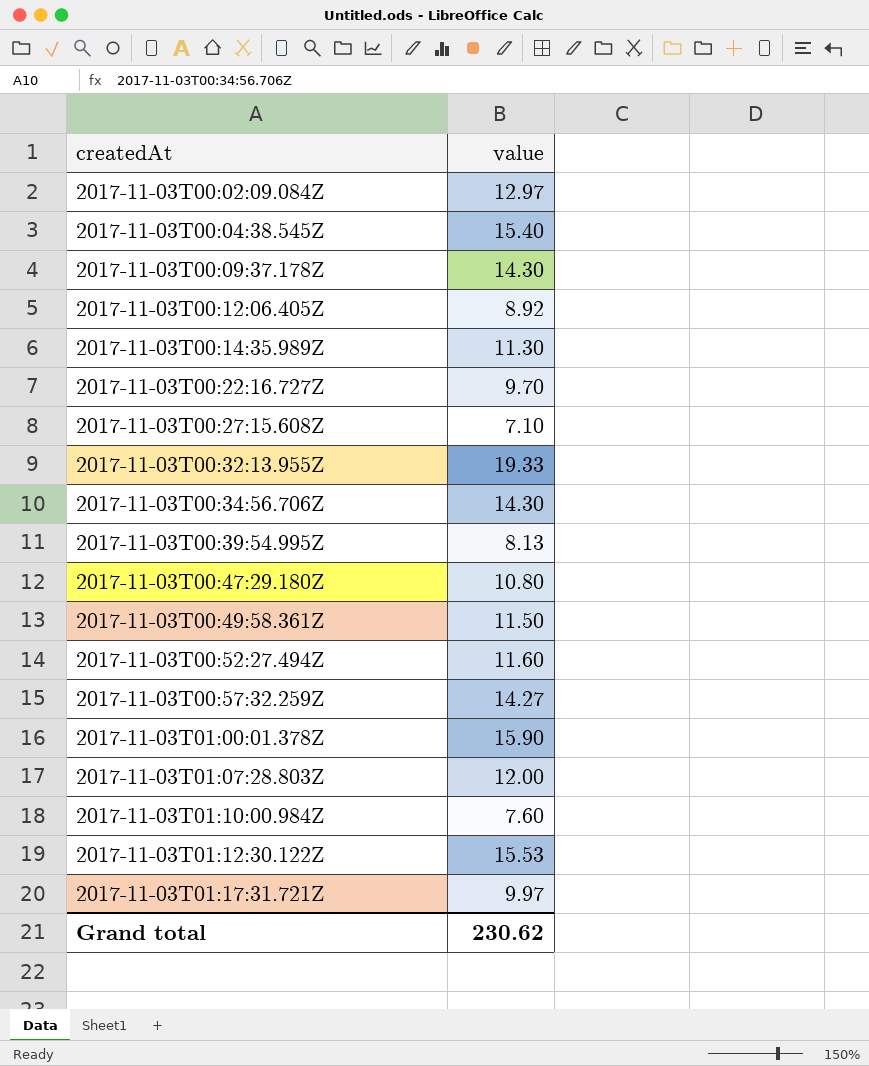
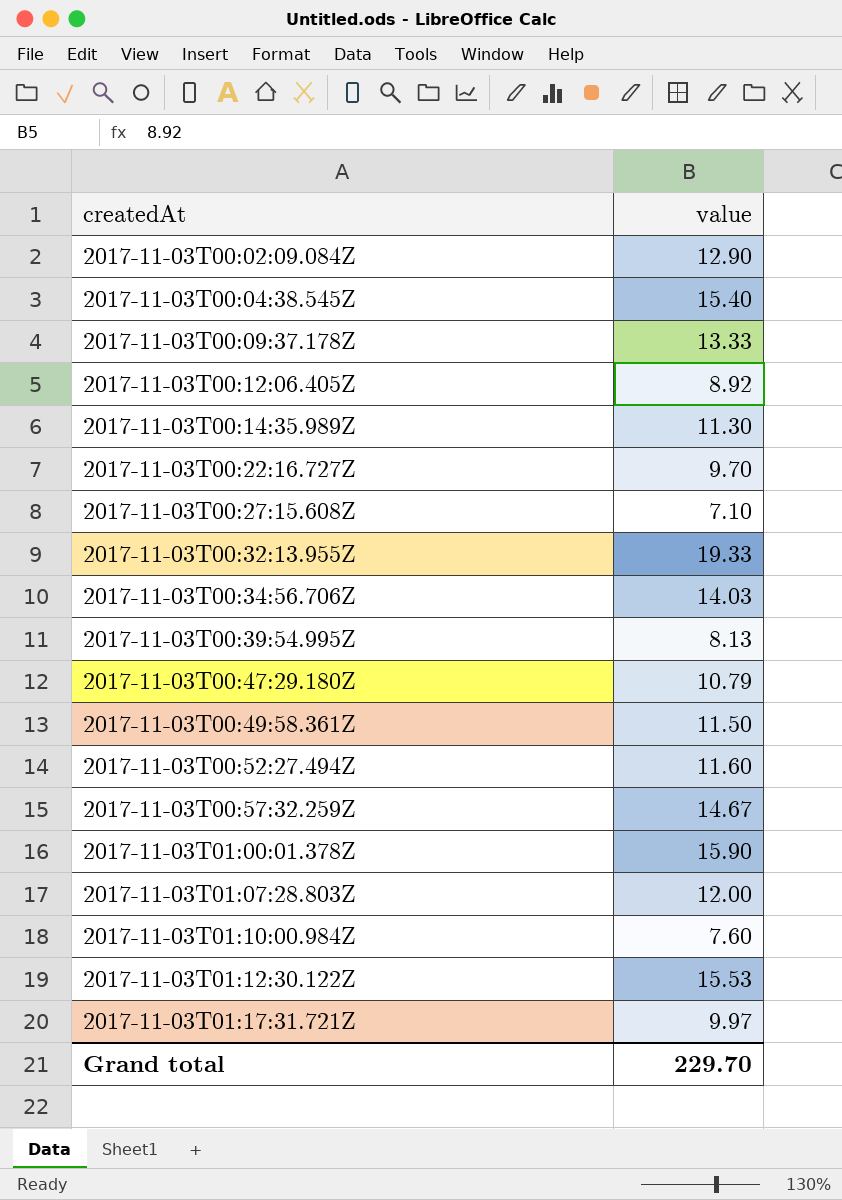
2017-11-03T00:02:09.084Z | value: 12.97 -> 12.90
2017-11-03T00:09:37.178Z | value: 14.30 -> 13.33
2017-11-03T00:34:56.706Z | value: 14.30 -> 14.03
2017-11-03T00:47:29.180Z | value: 10.80 -> 10.79
2017-11-03T00:57:32.259Z | value: 14.27 -> 14.67
Grand total | value: 230.62 -> 229.70

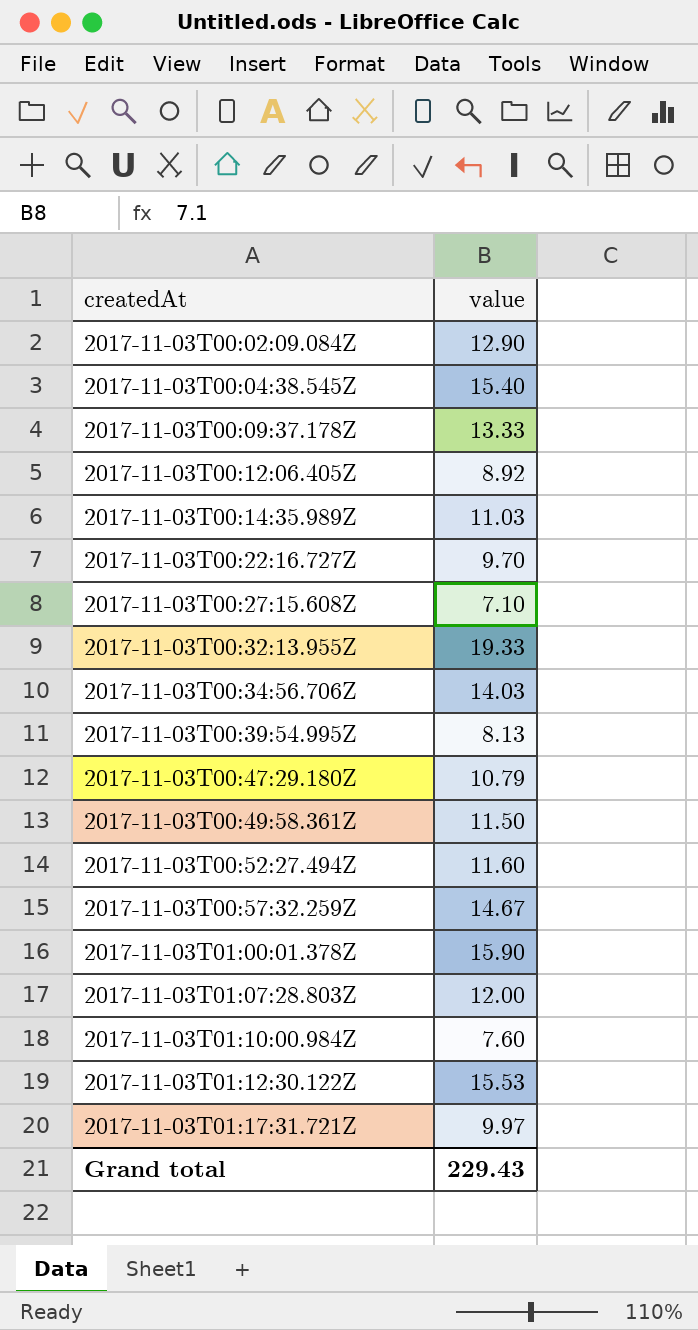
2017-11-03T00:14:35.989Z | value: 11.30 -> 11.03
Grand total | value: 229.70 -> 229.43

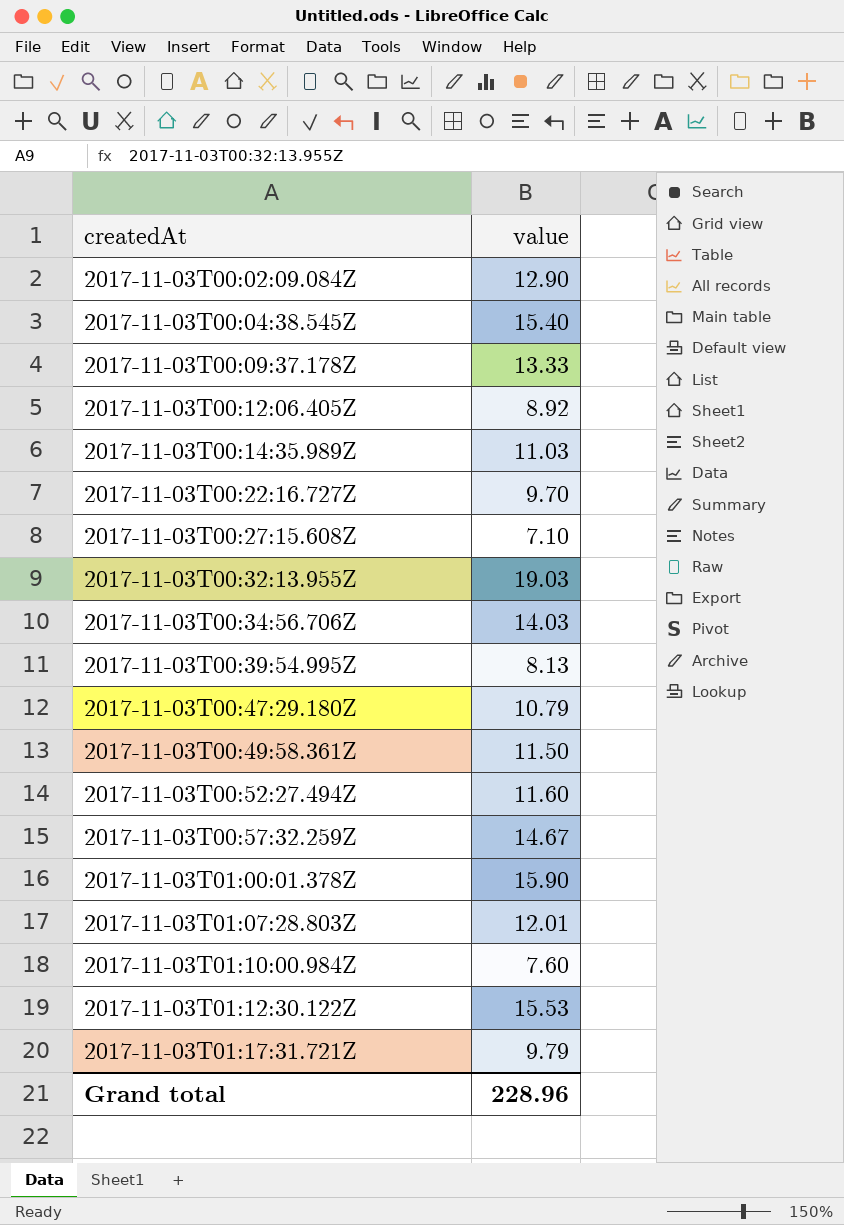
2017-11-03T00:32:13.955Z | value: 19.33 -> 19.03
2017-11-03T01:07:28.803Z | value: 12.00 -> 12.01
2017-11-03T01:17:31.721Z | value: 9.97 -> 9.79
Grand total | value: 229.43 -> 228.96

